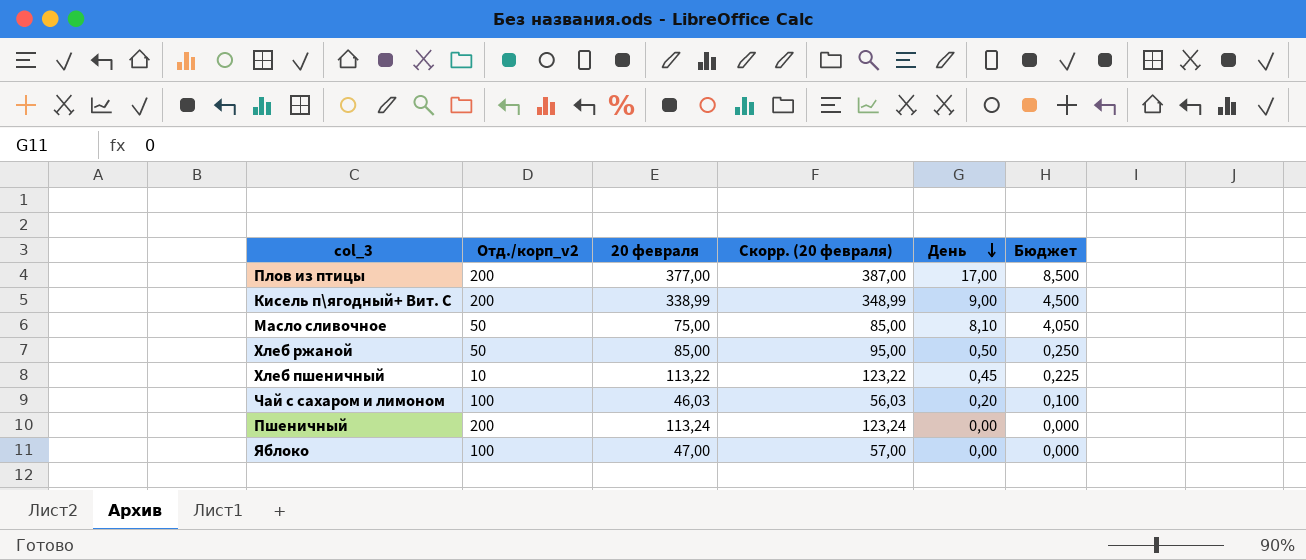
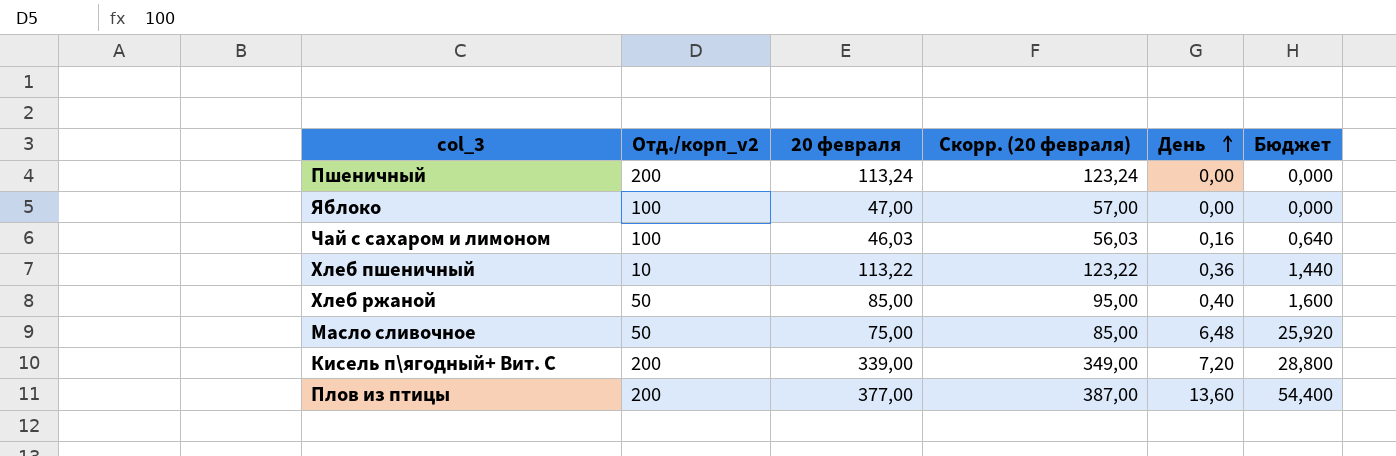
row order: День descending -> День ascending
column Бюджет | formula: [День] * 0,5 -> [День] * 4
Чай с сахаром и лимоном | День: 0,20 -> 0,16
Хлеб пшеничный | День: 0,45 -> 0,36
Хлеб ржаной | День: 0,50 -> 0,40
Масло сливочное | День: 8,10 -> 6,48
Кисель п\ягодный+ Вит. С | 20 февраля: 338,99 -> 339,00
Кисель п\ягодный+ Вит. С | Скорр. (20 февраля): 348,99 -> 349,00
Кисель п\ягодный+ Вит. С | День: 9,00 -> 7,20
Плов из птицы | День: 17,00 -> 13,60

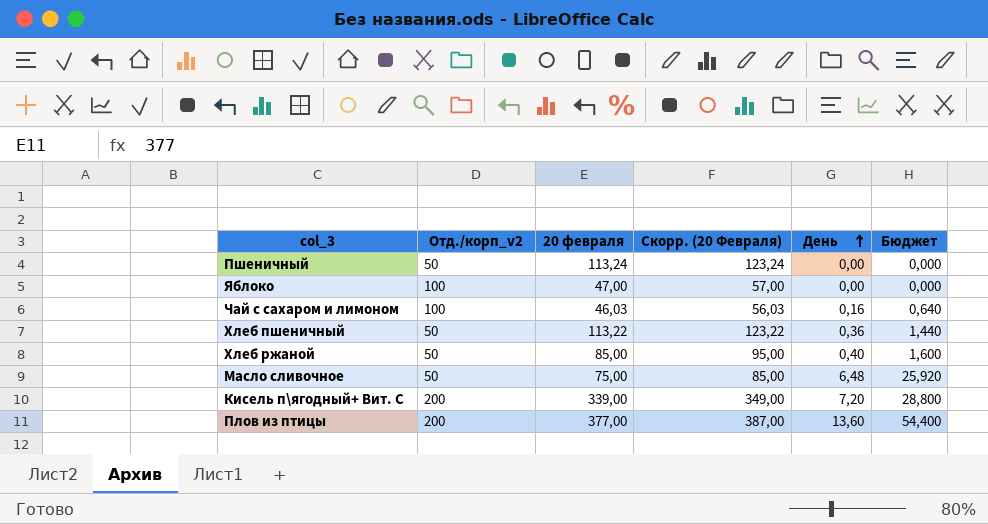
column name: Скорр. (20 февраля) -> Скорр. (20 Февраля)
Пшеничный | Отд./корп_v2: 200 -> 50
Хлеб пшеничный | Отд./корп_v2: 10 -> 50

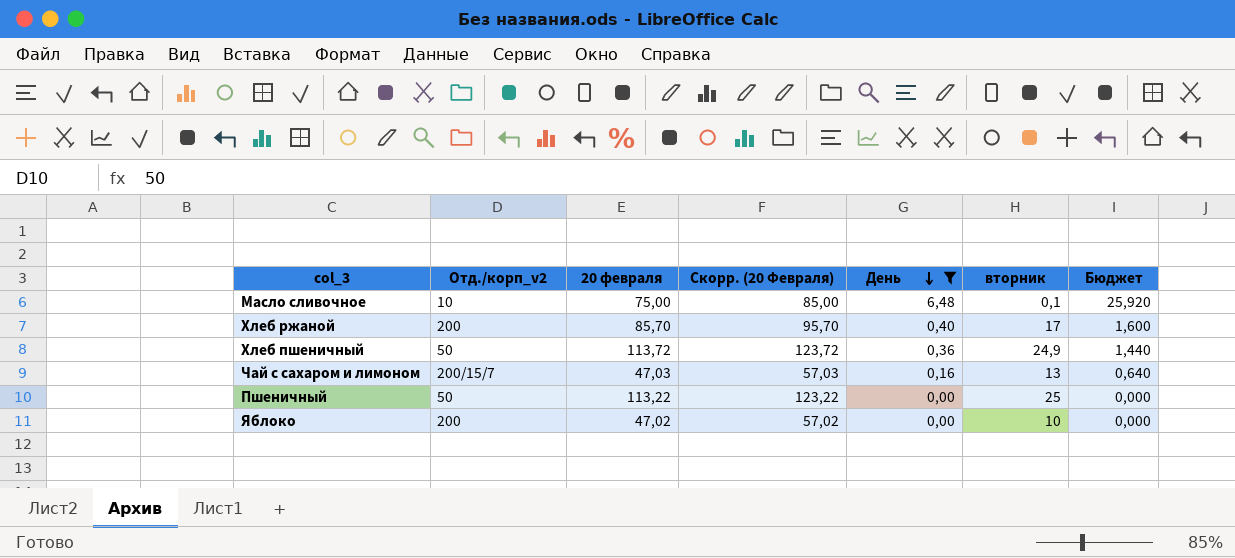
filter: none -> День <= 6,48
row order: День ascending -> День descending
column вторник | position: none -> 6
Масло сливочное | Отд./корп_v2: 50 -> 10
Хлеб ржаной | Отд./корп_v2: 50 -> 200
Хлеб ржаной | 20 февраля: 85,00 -> 85,70
Хлеб ржаной | Скорр. (20 Февраля): 95,00 -> 95,70
Хлеб пшеничный | 20 февраля: 113,22 -> 113,72
Хлеб пшеничный | Скорр. (20 Февраля): 123,22 -> 123,72
Чай с сахаром и лимоном | Отд./корп_v2: 100 -> 200/15/7
Чай с сахаром и лимоном | 20 февраля: 46,03 -> 47,03
Чай с сахаром и лимоном | Скорр. (20 Февраля): 56,03 -> 57,03
Пшеничный | 20 февраля: 113,24 -> 113,22
Пшеничный | Скорр. (20 Февраля): 123,24 -> 123,22
Яблоко | Отд./корп_v2: 100 -> 200
Яблоко | 20 февраля: 47,00 -> 47,02
Яблоко | Скорр. (20 Февраля): 57,00 -> 57,02

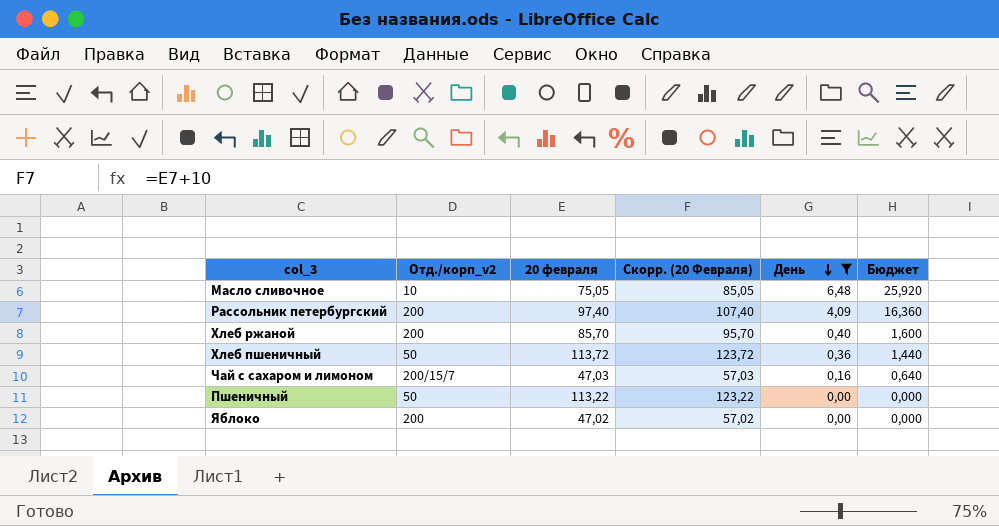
column вторник | position: 6 -> none
Масло сливочное | 20 февраля: 75,00 -> 75,05
Масло сливочное | Скорр. (20 Февраля): 85,00 -> 85,05
row Рассольник петербургский: none -> 200 | 97,40 | 107,40 | 4,09 | 16,360

